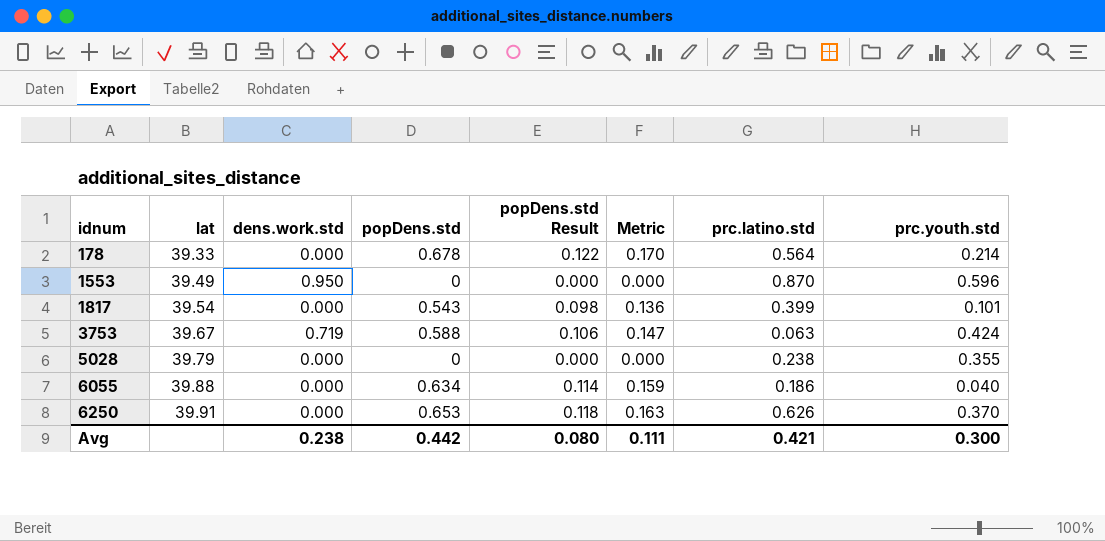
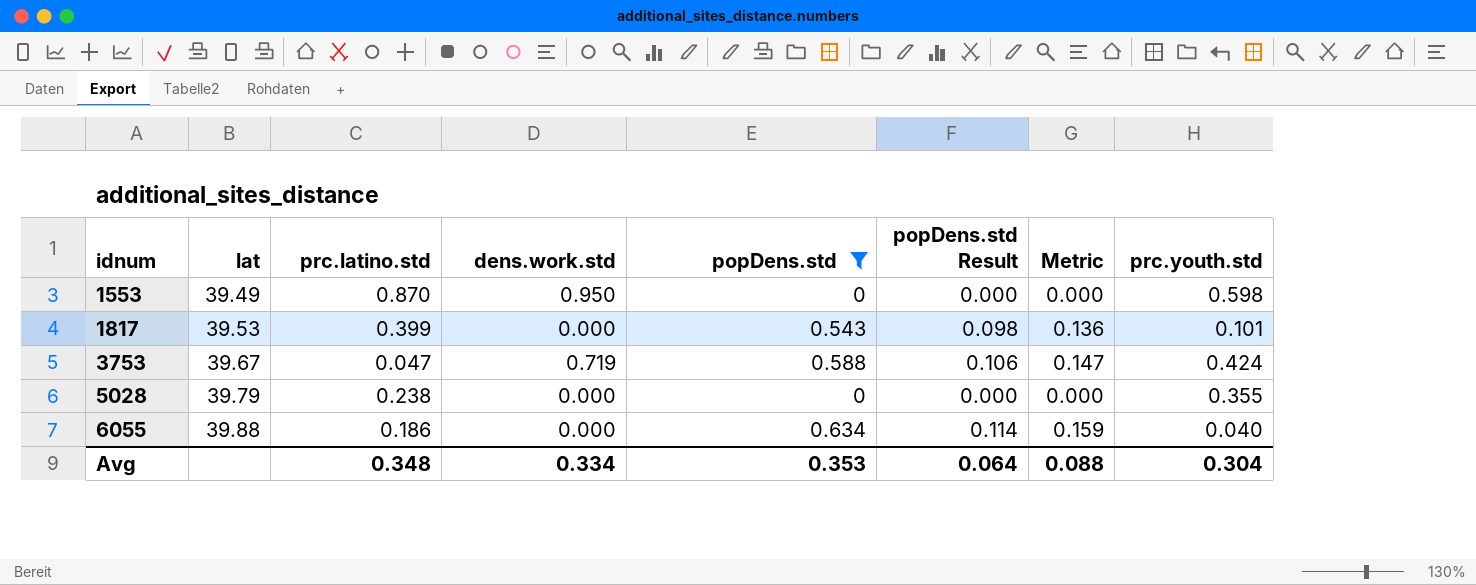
filter: none -> popDens.std <= 0.634
column prc.latino.std | position: 7 -> 3
1553 | prc.youth.std: 0.596 -> 0.598
1817 | lat: 39.54 -> 39.53
3753 | prc.latino.std: 0.063 -> 0.047
Avg | prc.latino.std: 0.421 -> 0.348
Avg | dens.work.std: 0.238 -> 0.334
Avg | popDens.std: 0.442 -> 0.353
Avg | popDens.std Result: 0.080 -> 0.064
Avg | Metric: 0.111 -> 0.088
Avg | prc.youth.std: 0.300 -> 0.304

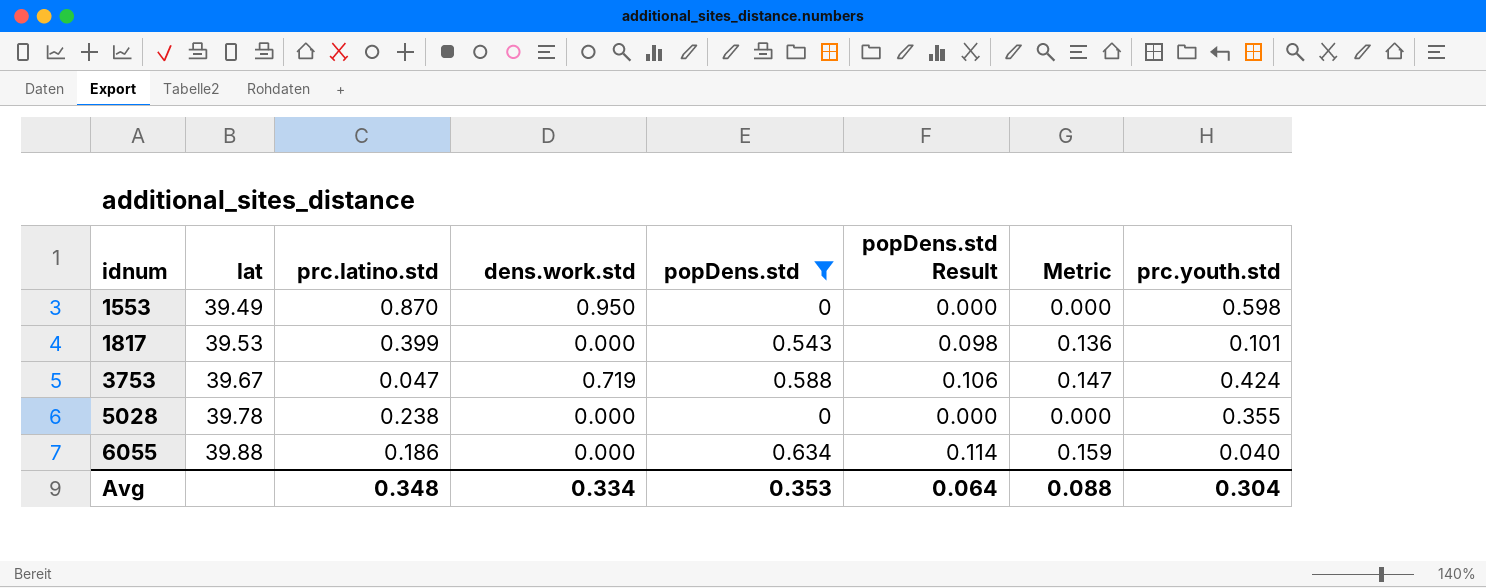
5028 | lat: 39.79 -> 39.78

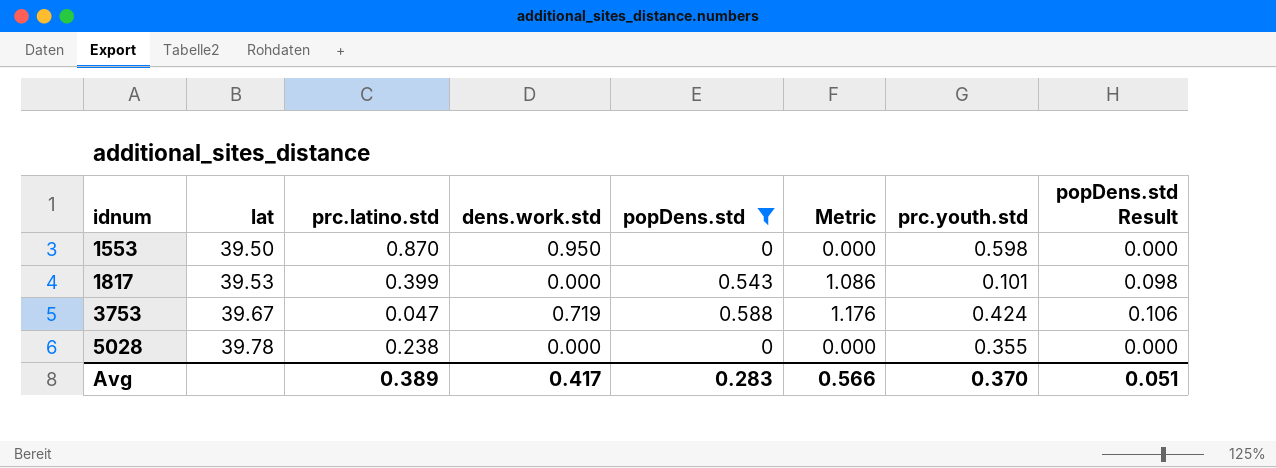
column Metric | formula: [popDens.std] * 0.25 -> [popDens.std] * 2
column popDens.std Result | position: 6 -> 8
row 6055: 39.88 | 0.186 | 0.000 | 0.634 | 0.114 | 0.159 | 0.040 -> none
1553 | lat: 39.49 -> 39.50
Avg | prc.latino.std: 0.348 -> 0.389
Avg | dens.work.std: 0.334 -> 0.417
Avg | popDens.std: 0.353 -> 0.283
Avg | Metric: 0.088 -> 0.566
Avg | prc.youth.std: 0.304 -> 0.370
Avg | popDens.std Result: 0.064 -> 0.051

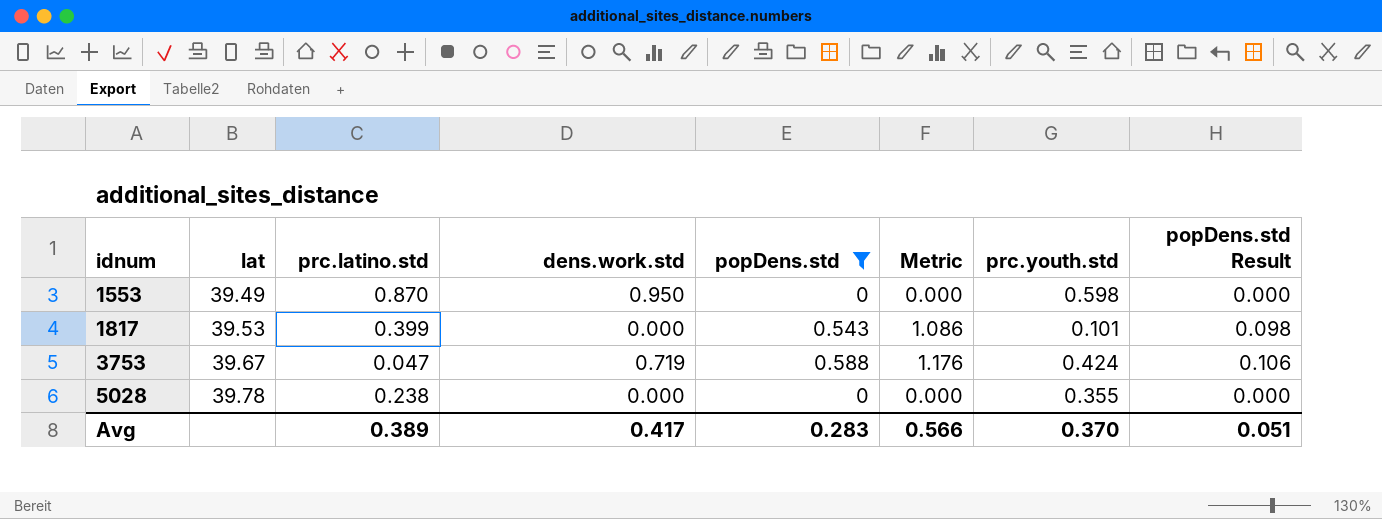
1553 | lat: 39.50 -> 39.49

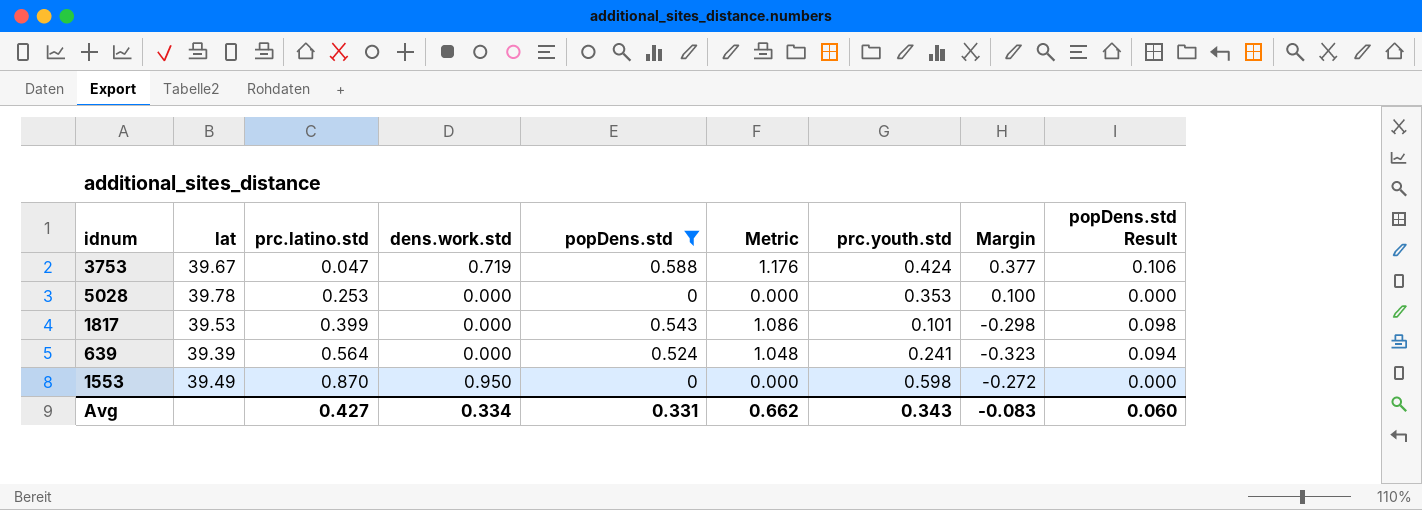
row order: idnum ascending -> prc.latino.std ascending
column Margin | formula: none -> [prc.youth.std] - [prc.latino.std]
5028 | prc.latino.std: 0.238 -> 0.253
5028 | prc.youth.std: 0.355 -> 0.353
row 639: none -> 39.39 | 0.564 | 0.000 | 0.524 | 1.048 | 0.241 | -0.323 | 0.094
Avg | prc.latino.std: 0.389 -> 0.427
Avg | dens.work.std: 0.417 -> 0.334
Avg | popDens.std: 0.283 -> 0.331
Avg | Metric: 0.566 -> 0.662
Avg | prc.youth.std: 0.370 -> 0.343
Avg | popDens.std Result: 0.051 -> 0.060

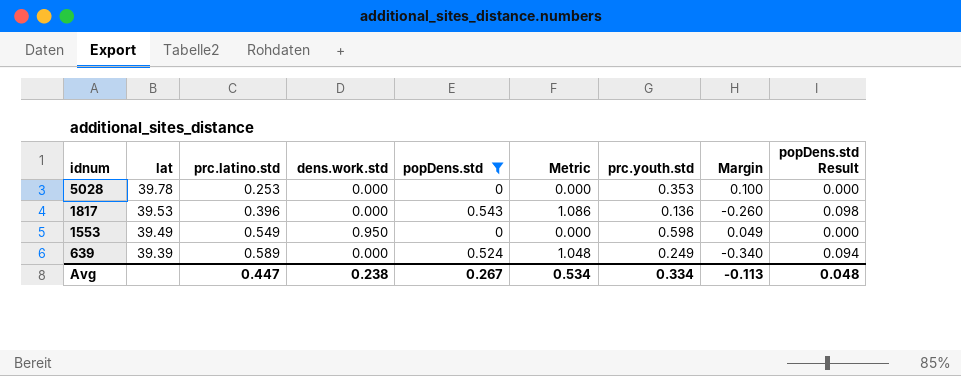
row order: prc.latino.std ascending -> idnum descending
row 3753: 39.67 | 0.047 | 0.719 | 0.588 | 1.176 | 0.424 | 0.377 | 0.106 -> none
1817 | prc.latino.std: 0.399 -> 0.396
1817 | prc.youth.std: 0.101 -> 0.136
1817 | Margin: -0.298 -> -0.260
1553 | prc.latino.std: 0.870 -> 0.549
1553 | Margin: -0.272 -> 0.049
639 | prc.latino.std: 0.564 -> 0.589
639 | prc.youth.std: 0.241 -> 0.249
639 | Margin: -0.323 -> -0.340
Avg | prc.latino.std: 0.427 -> 0.447
Avg | dens.work.std: 0.334 -> 0.238
Avg | popDens.std: 0.331 -> 0.267
Avg | Metric: 0.662 -> 0.534
Avg | prc.youth.std: 0.343 -> 0.334
Avg | Margin: -0.083 -> -0.113
Avg | popDens.std Result: 0.060 -> 0.048

